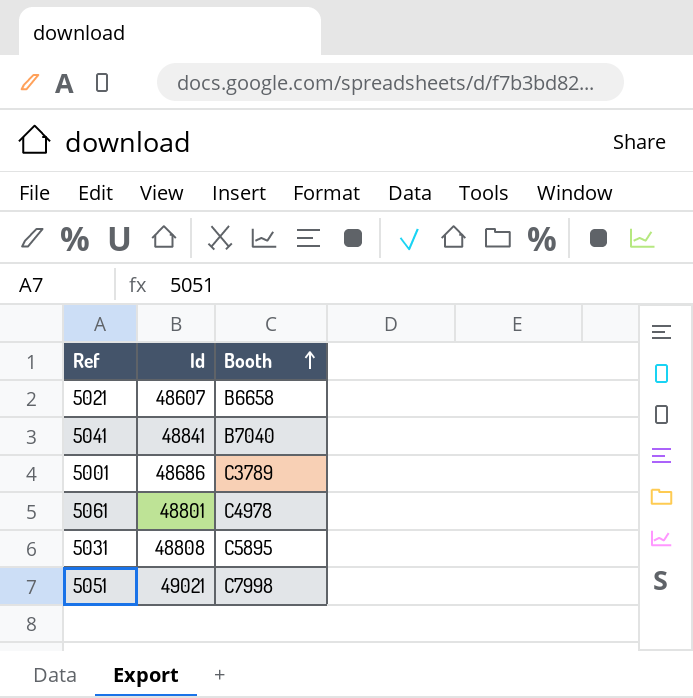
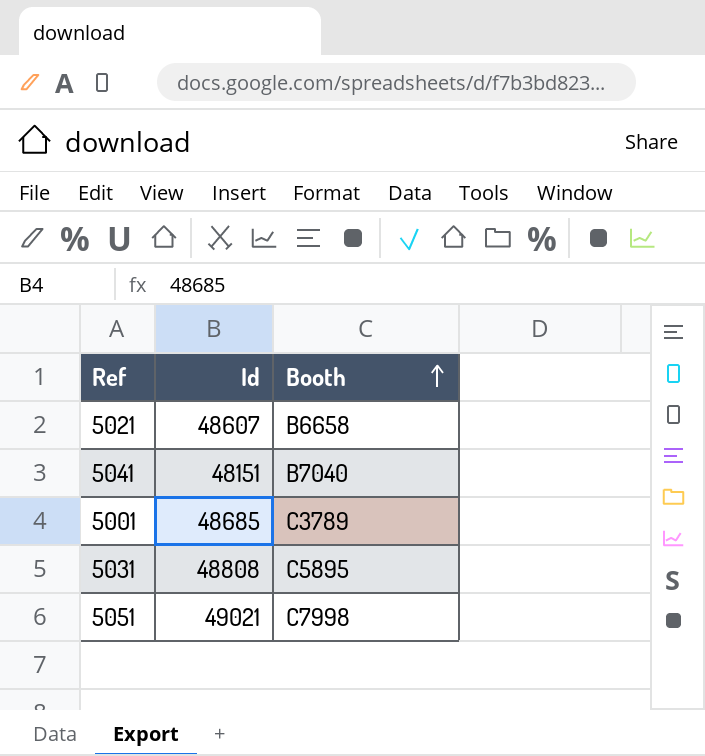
row 5061: 48801 | C4978 -> none
5041 | Id: 48841 -> 48151
5001 | Id: 48686 -> 48685

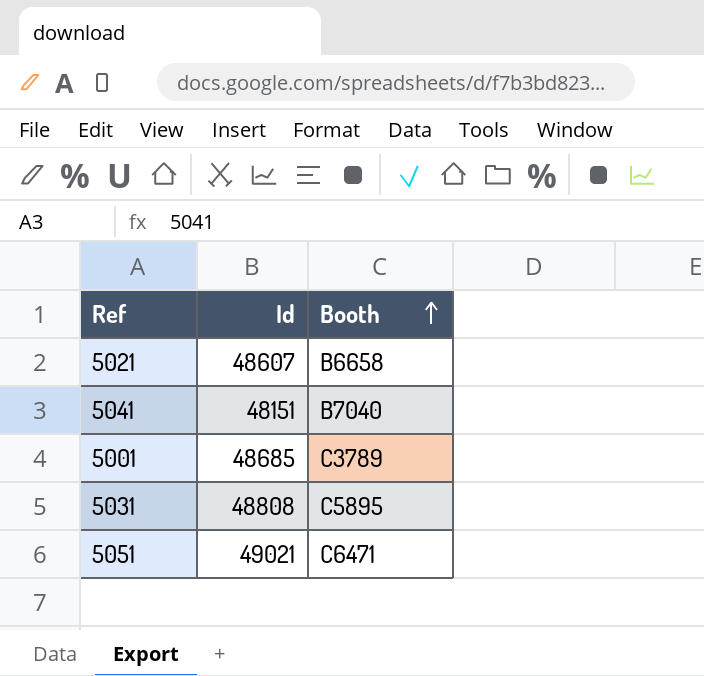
5051 | Booth: C7998 -> C6471

